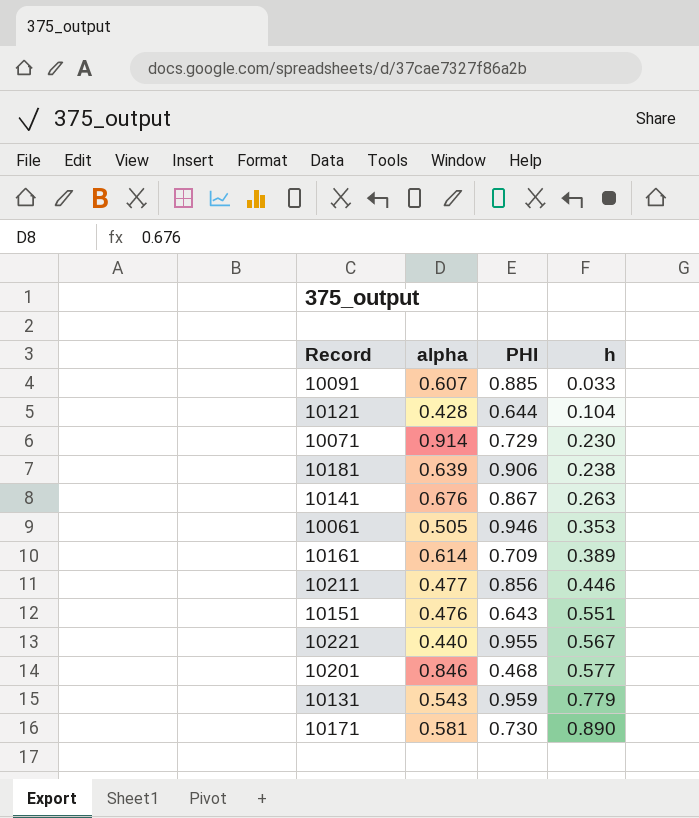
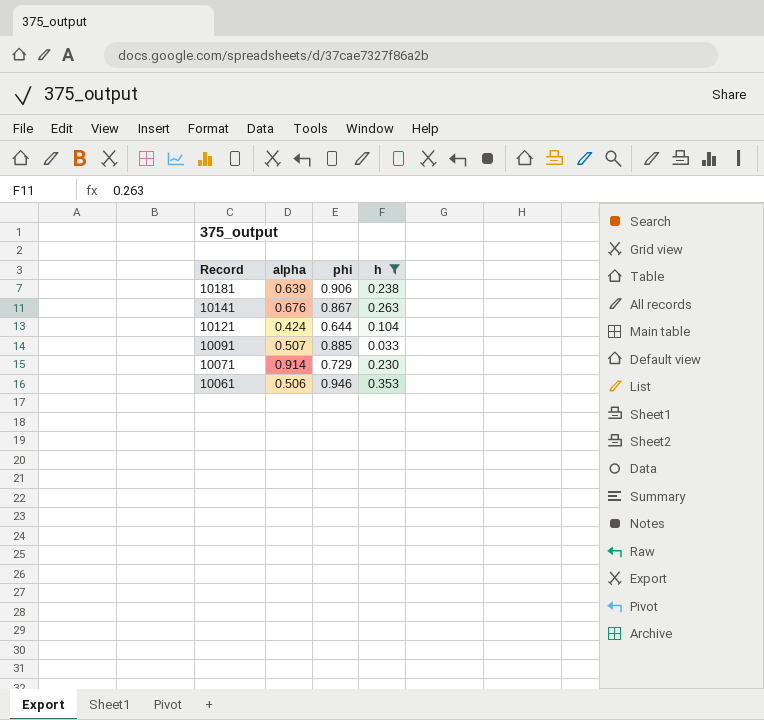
filter: none -> h <= 0.353
row order: h ascending -> Record descending
column name: PHI -> phi
10121 | alpha: 0.428 -> 0.424
10091 | alpha: 0.607 -> 0.507
10061 | alpha: 0.505 -> 0.506

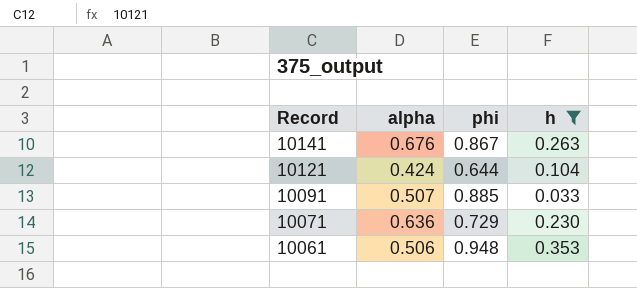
row 10181: 0.639 | 0.906 | 0.238 -> none
10071 | alpha: 0.914 -> 0.636
10061 | phi: 0.946 -> 0.948

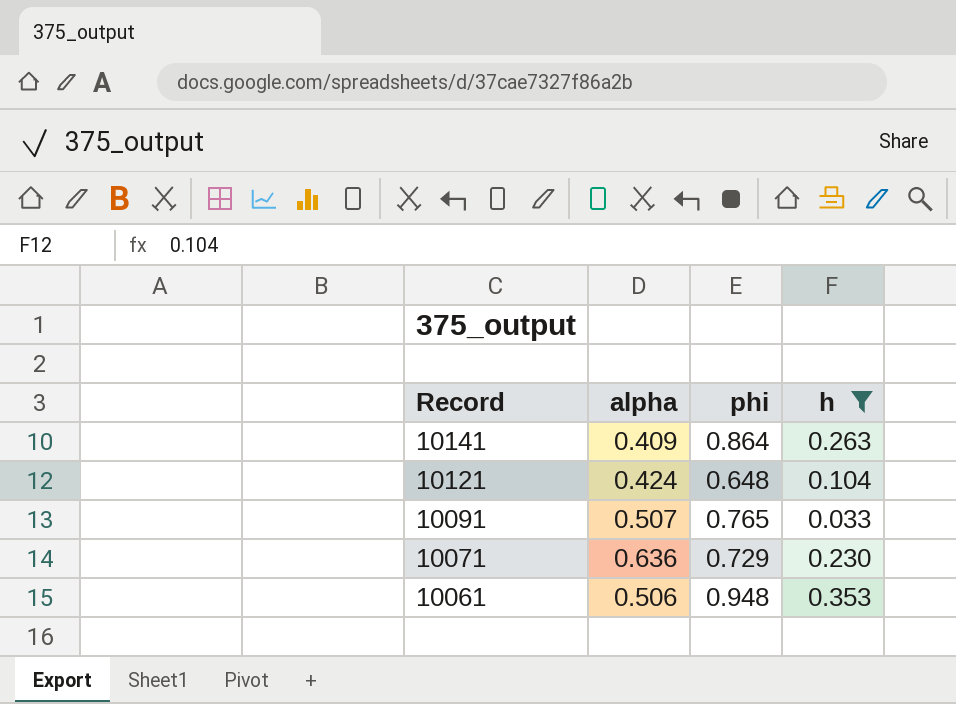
10141 | alpha: 0.676 -> 0.409
10141 | phi: 0.867 -> 0.864
10121 | phi: 0.644 -> 0.648
10091 | phi: 0.885 -> 0.765

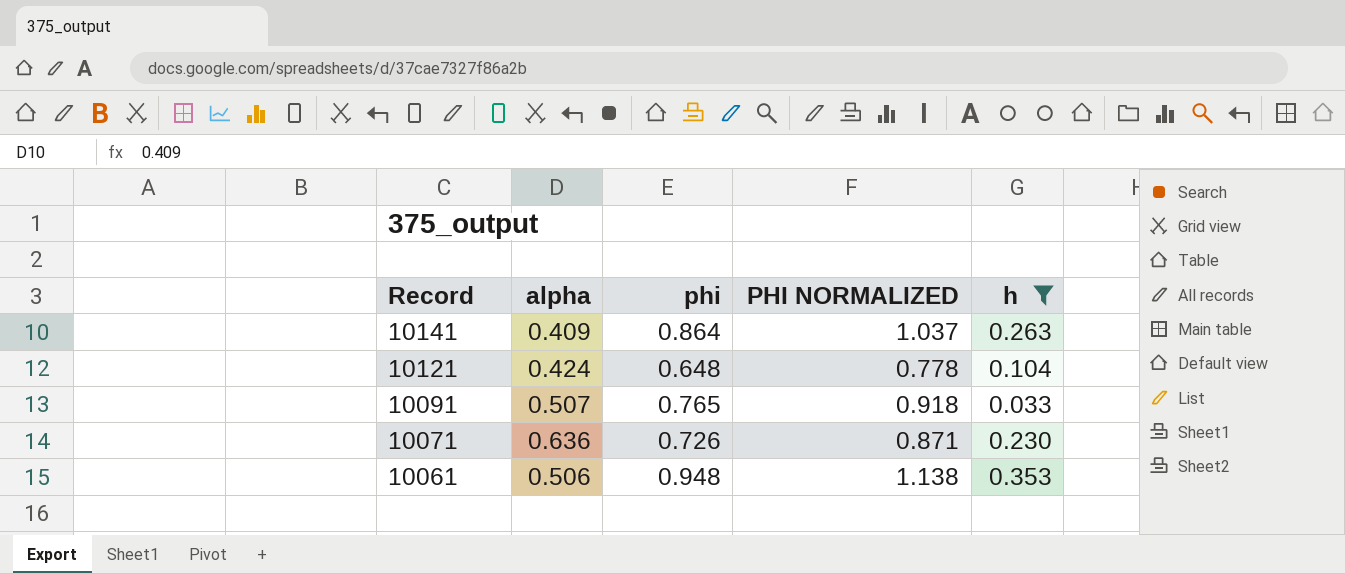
column PHI NORMALIZED | formula: none -> [phi] * 1.2
10071 | phi: 0.729 -> 0.726

